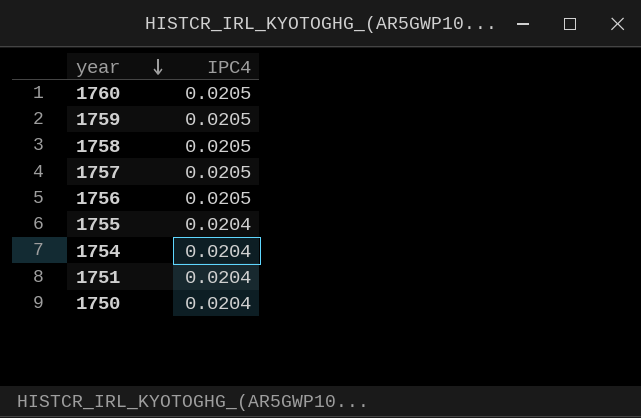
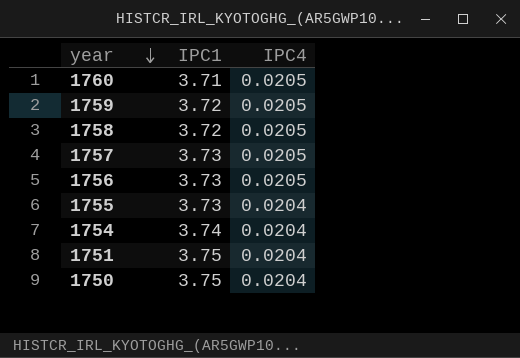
column IPC1 | position: none -> 2

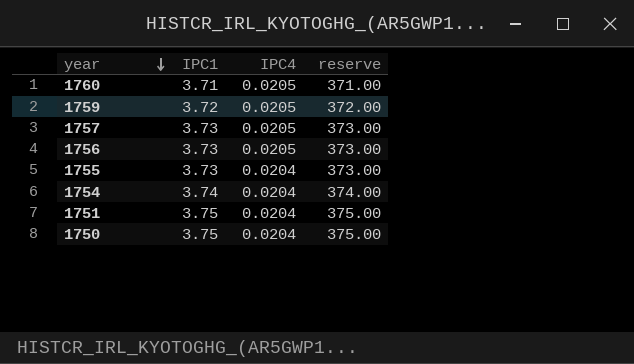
column reserve | formula: none -> [IPC1] * 100
row 1758: 3.72 | 0.0205 -> none

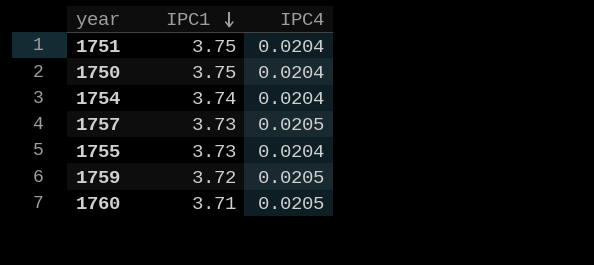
row order: year descending -> IPC1 descending
column reserve | formula: [IPC1] * 100 -> none
row 1756: 3.73 | 0.0205 | 373.00 -> none

